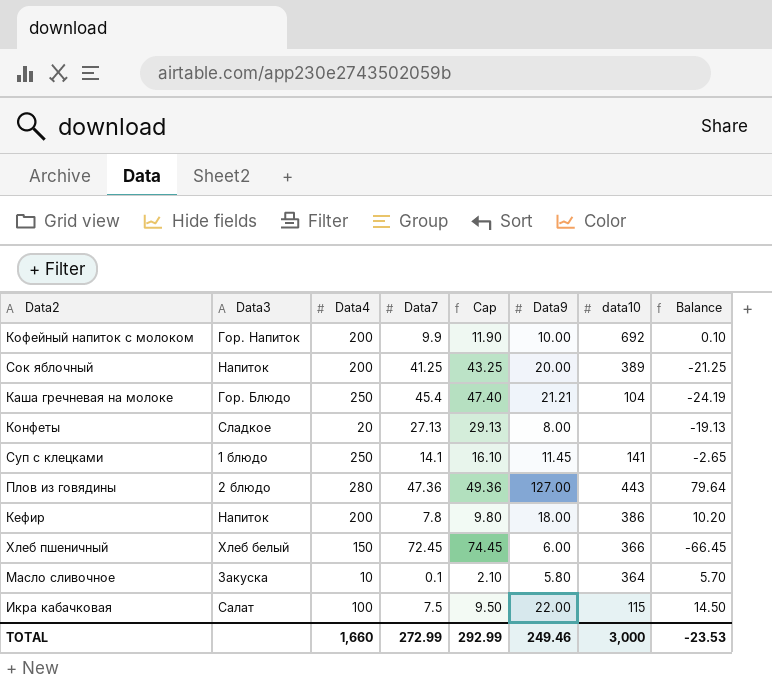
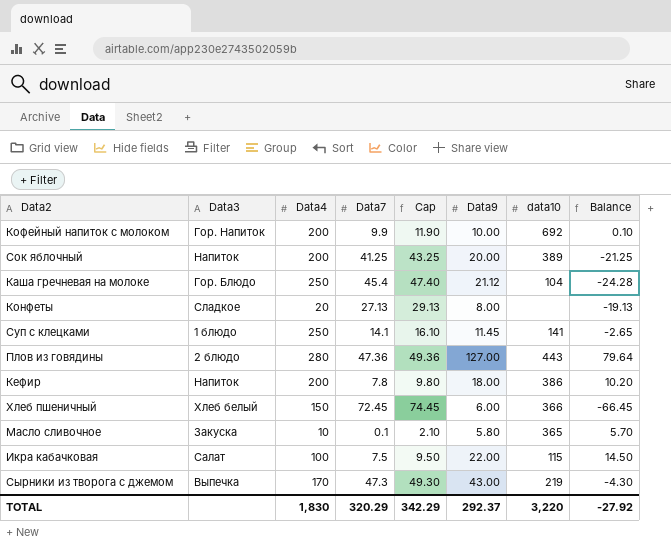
Каша гречневая на молоке | Data9: 21.21 -> 21.12
Каша гречневая на молоке | Balance: -24.19 -> -24.28
Масло сливочное | data10: 364 -> 365
row Сырники из творога с джемом: none -> Выпечка | 170 | 47.3 | 49.30 | 43.00 | 219 | -4.30
TOTAL | Data4: 1,660 -> 1,830
TOTAL | Data7: 272.99 -> 320.29
TOTAL | Cap: 292.99 -> 342.29
TOTAL | Data9: 249.46 -> 292.37
TOTAL | data10: 3,000 -> 3,220
TOTAL | Balance: -23.53 -> -27.92

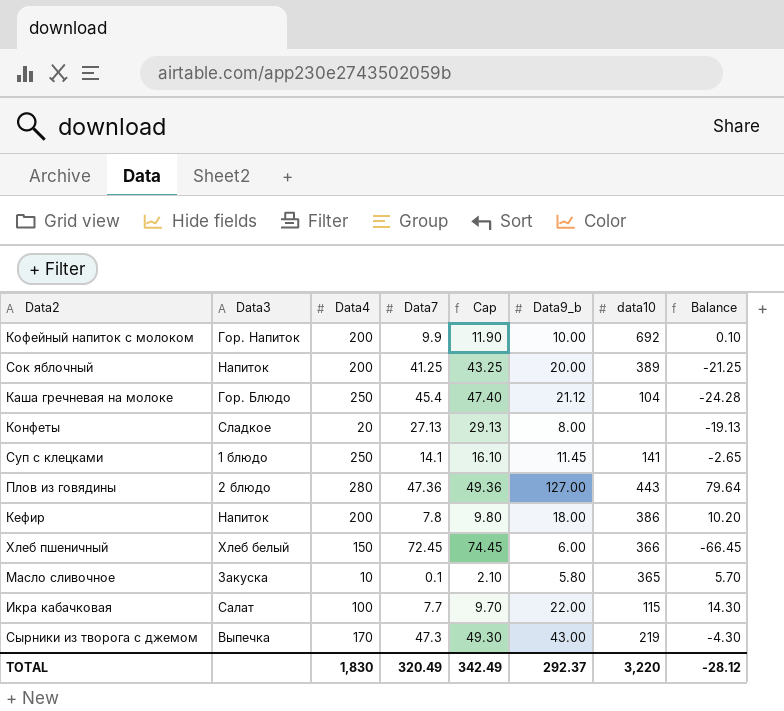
column name: Data9 -> Data9_b
Икра кабачковая | Data7: 7.5 -> 7.7
Икра кабачковая | Cap: 9.50 -> 9.70
Икра кабачковая | Balance: 14.50 -> 14.30
TOTAL | Data7: 320.29 -> 320.49
TOTAL | Cap: 342.29 -> 342.49
TOTAL | Balance: -27.92 -> -28.12

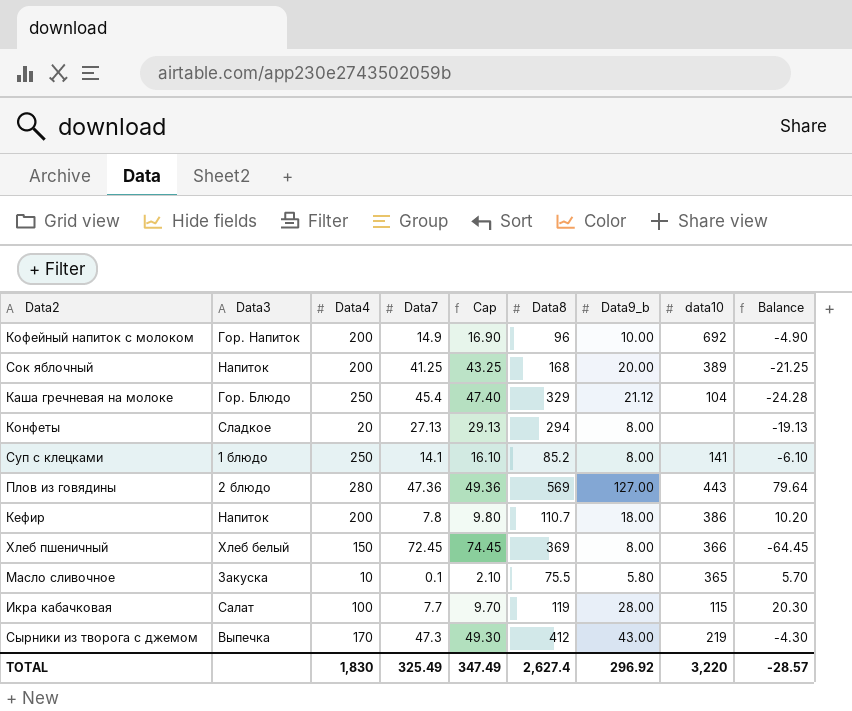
column Data8 | position: none -> 6
Кофейный напиток с молоком | Data7: 9.9 -> 14.9
Кофейный напиток с молоком | Cap: 11.90 -> 16.90
Кофейный напиток с молоком | Balance: 0.10 -> -4.90
Суп с клецками | Data9_b: 11.45 -> 8.00
Суп с клецками | Balance: -2.65 -> -6.10
Хлеб пшеничный | Data9_b: 6.00 -> 8.00
Хлеб пшеничный | Balance: -66.45 -> -64.45
Икра кабачковая | Data9_b: 22.00 -> 28.00
Икра кабачковая | Balance: 14.30 -> 20.30
TOTAL | Data7: 320.49 -> 325.49
TOTAL | Cap: 342.49 -> 347.49
TOTAL | Data9_b: 292.37 -> 296.92
TOTAL | Balance: -28.12 -> -28.57

